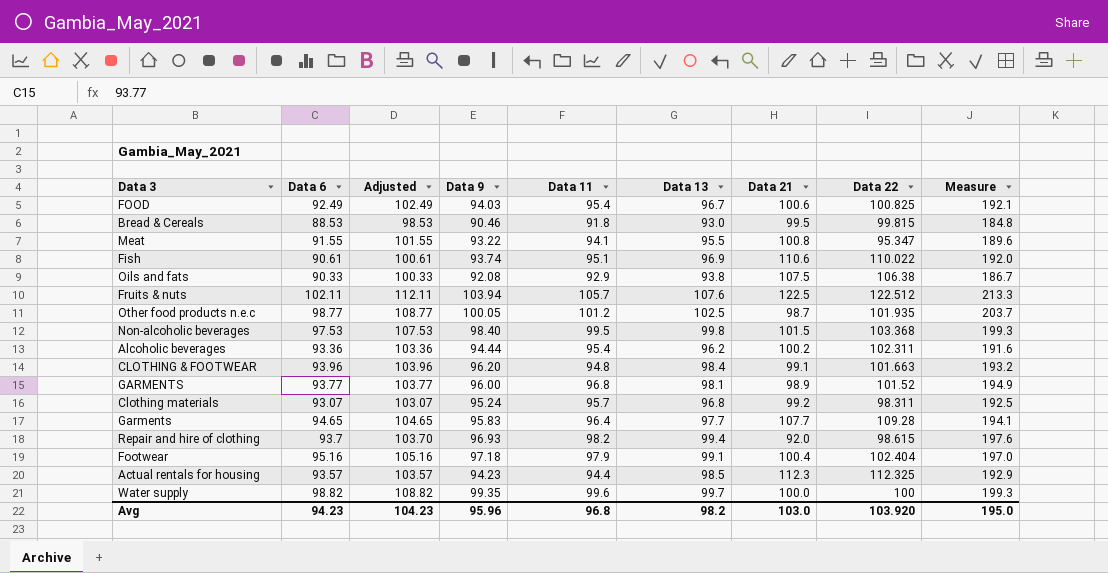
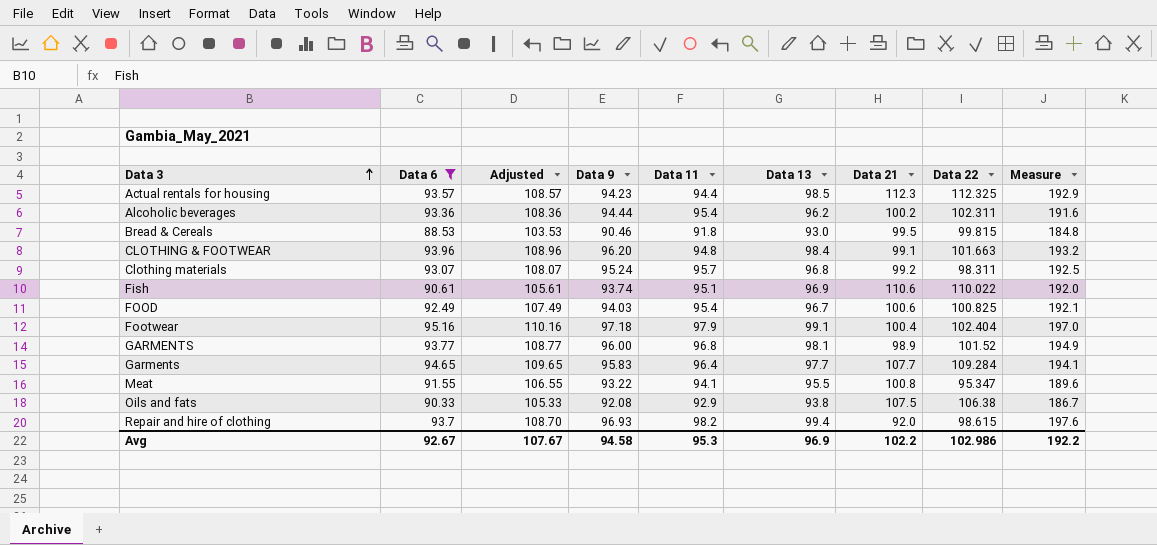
filter: none -> Data 6 <= 95.16
row order: none -> Data 3 ascending
column Adjusted | formula: [Data 6] + 10 -> [Data 6] + 15
Garments | Data 22: 109.28 -> 109.284
Avg | Data 6: 94.23 -> 92.67
Avg | Adjusted: 104.23 -> 107.67
Avg | Data 9: 95.96 -> 94.58
Avg | Data 11: 96.8 -> 95.3
Avg | Data 13: 98.2 -> 96.9
Avg | Data 21: 103.0 -> 102.2
Avg | Data 22: 103.920 -> 102.986
Avg | Measure: 195.0 -> 192.2

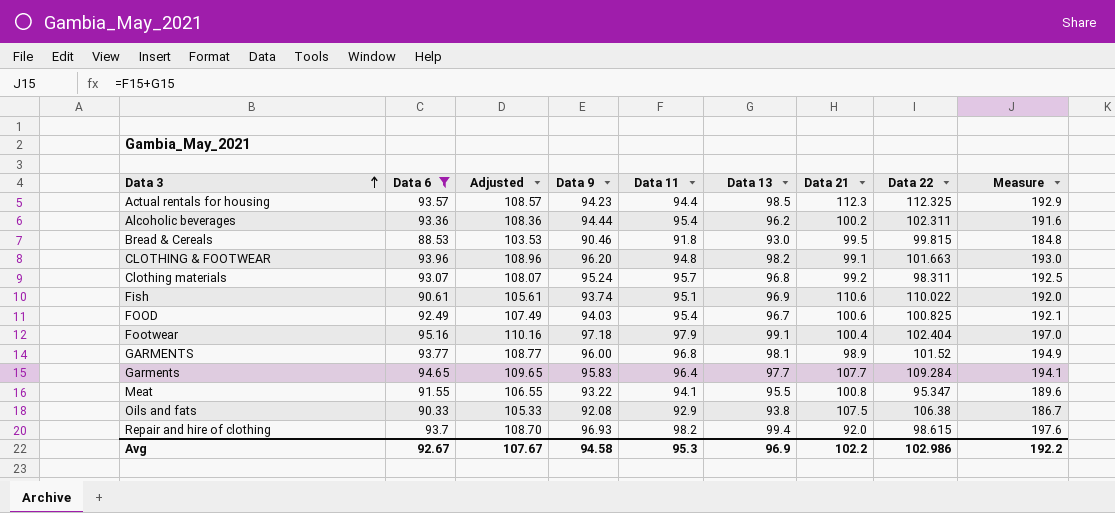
CLOTHING & FOOTWEAR | Data 13: 98.4 -> 98.2
CLOTHING & FOOTWEAR | Measure: 193.2 -> 193.0

